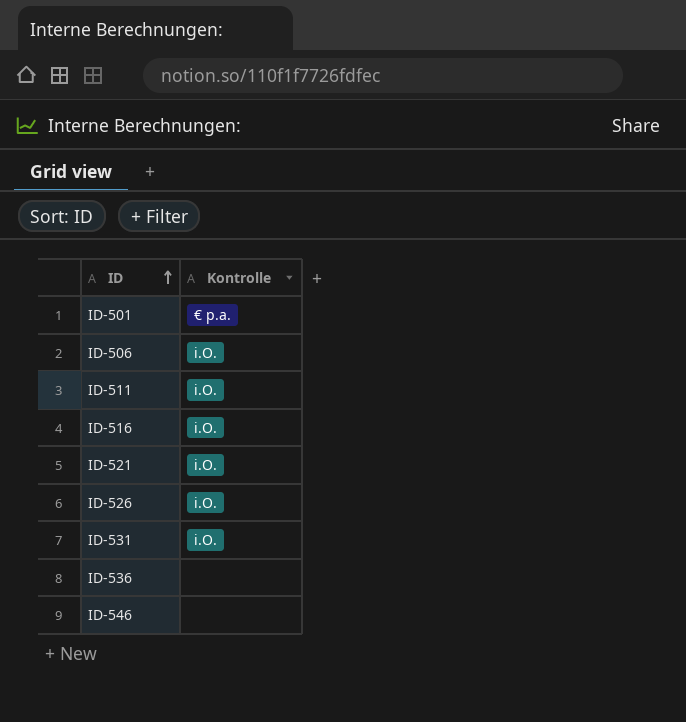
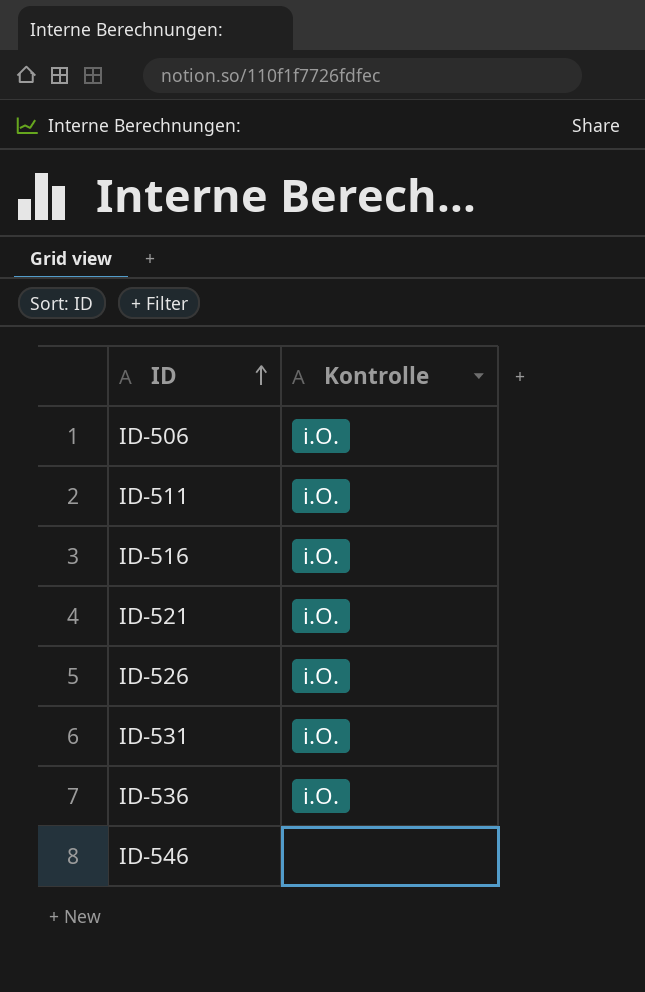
row ID-501: € p.a. -> none
ID-536 | Kontrolle: none -> i.O.

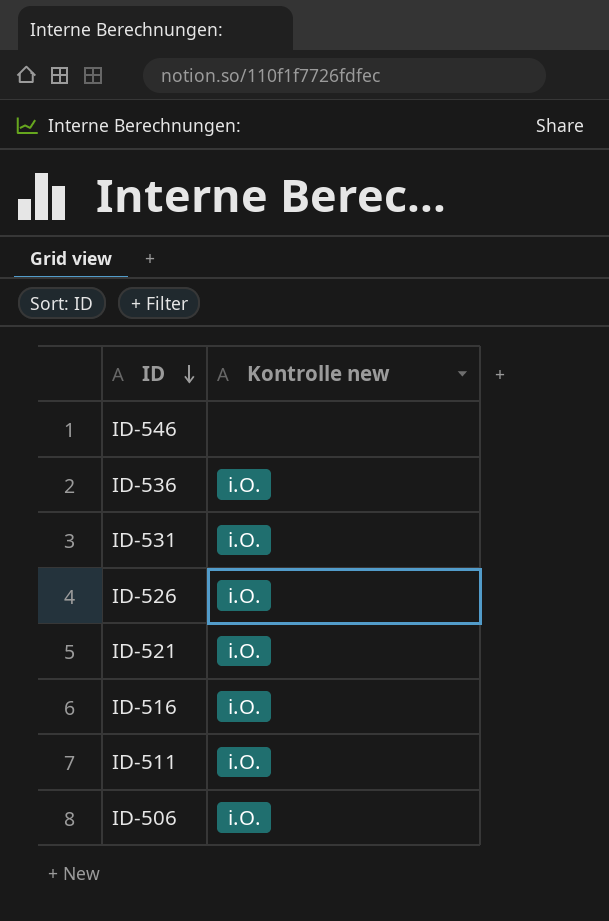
row order: ID ascending -> ID descending
column name: Kontrolle -> Kontrolle new

